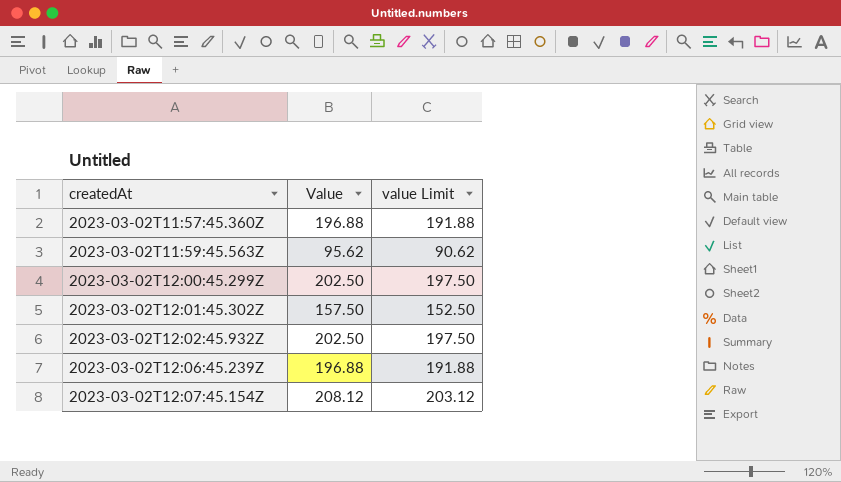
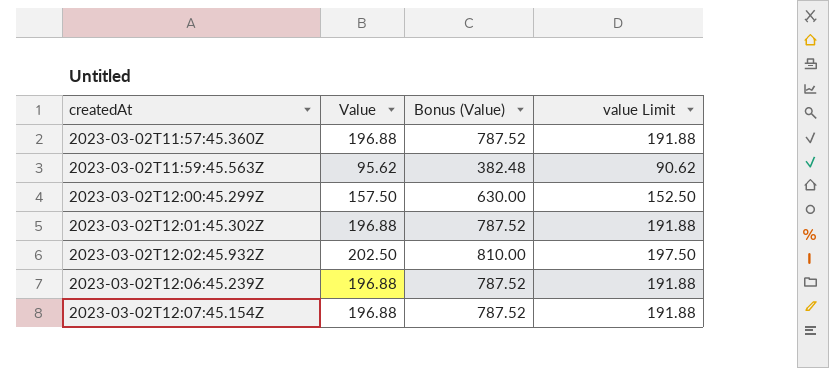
column Bonus (Value) | formula: none -> [Value] * 4
2023-03-02T12:00:45.299Z | Value: 202.50 -> 157.50
2023-03-02T12:00:45.299Z | value Limit: 197.50 -> 152.50
2023-03-02T12:01:45.302Z | Value: 157.50 -> 196.88
2023-03-02T12:01:45.302Z | value Limit: 152.50 -> 191.88
2023-03-02T12:07:45.154Z | Value: 208.12 -> 196.88
2023-03-02T12:07:45.154Z | value Limit: 203.12 -> 191.88

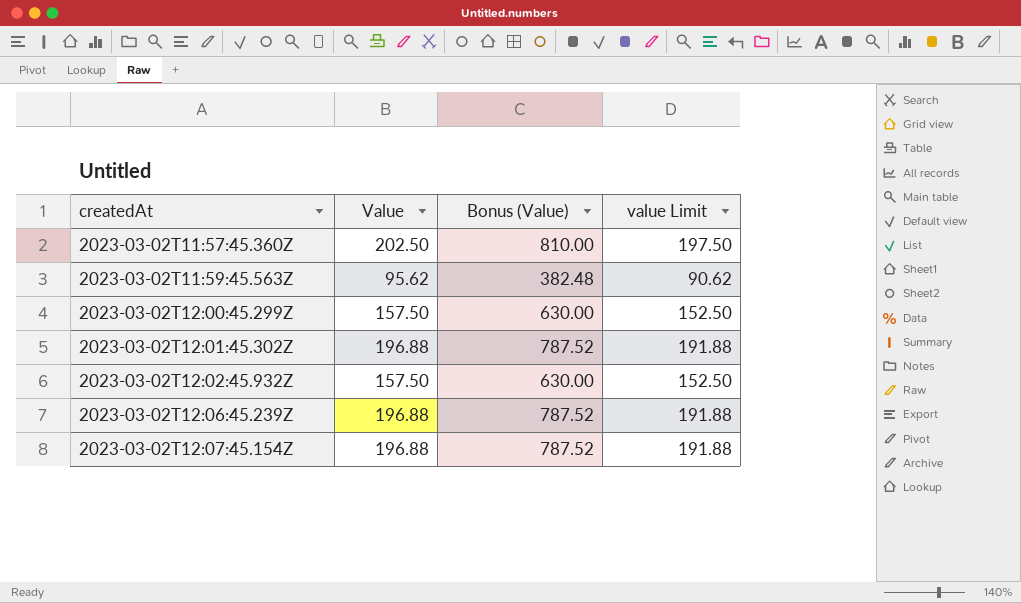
2023-03-02T11:57:45.360Z | Value: 196.88 -> 202.50
2023-03-02T11:57:45.360Z | Bonus (Value): 787.52 -> 810.00
2023-03-02T11:57:45.360Z | value Limit: 191.88 -> 197.50
2023-03-02T12:02:45.932Z | Value: 202.50 -> 157.50
2023-03-02T12:02:45.932Z | Bonus (Value): 810.00 -> 630.00
2023-03-02T12:02:45.932Z | value Limit: 197.50 -> 152.50

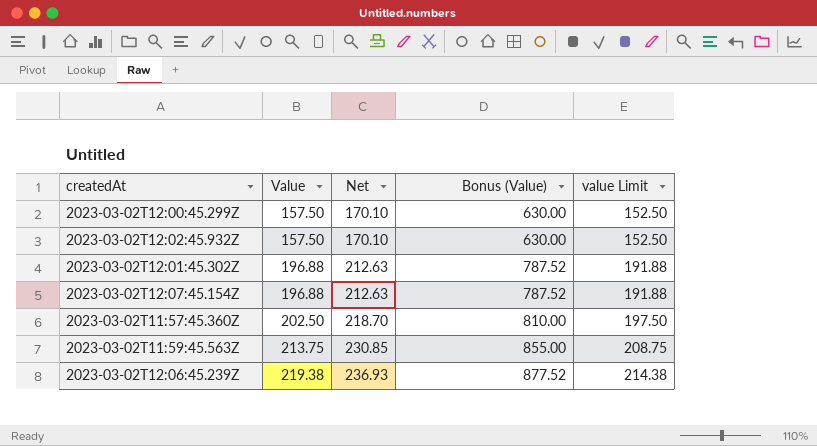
row order: createdAt ascending -> Value ascending
column Net | formula: none -> [Value] * 1.08
2023-03-02T11:59:45.563Z | Value: 95.62 -> 213.75
2023-03-02T11:59:45.563Z | Bonus (Value): 382.48 -> 855.00
2023-03-02T11:59:45.563Z | value Limit: 90.62 -> 208.75
2023-03-02T12:06:45.239Z | Value: 196.88 -> 219.38
2023-03-02T12:06:45.239Z | Bonus (Value): 787.52 -> 877.52
2023-03-02T12:06:45.239Z | value Limit: 191.88 -> 214.38

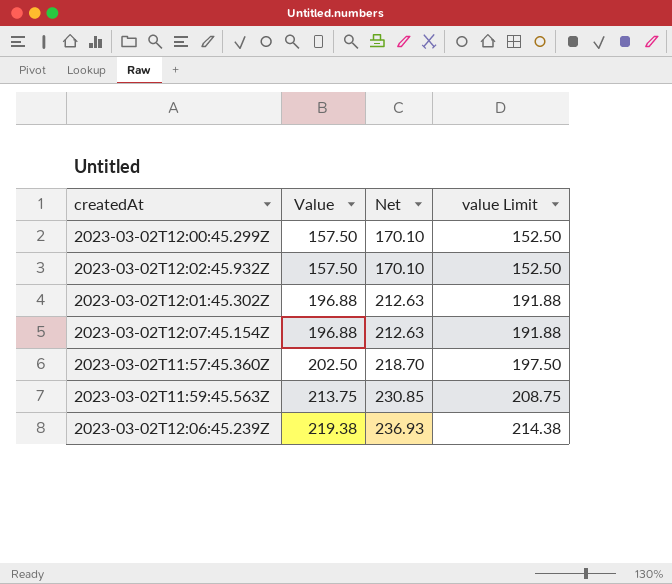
column Bonus (Value) | formula: [Value] * 4 -> none

